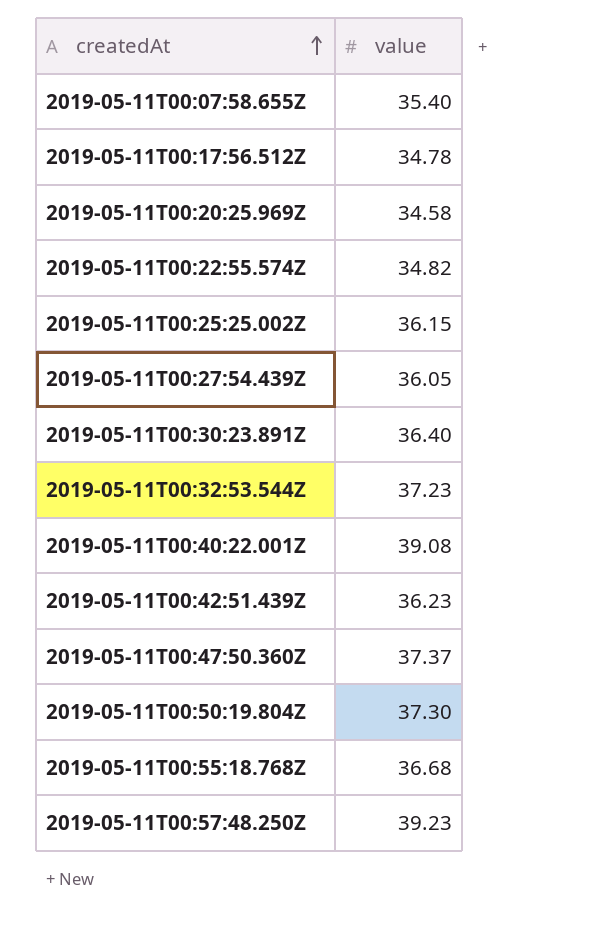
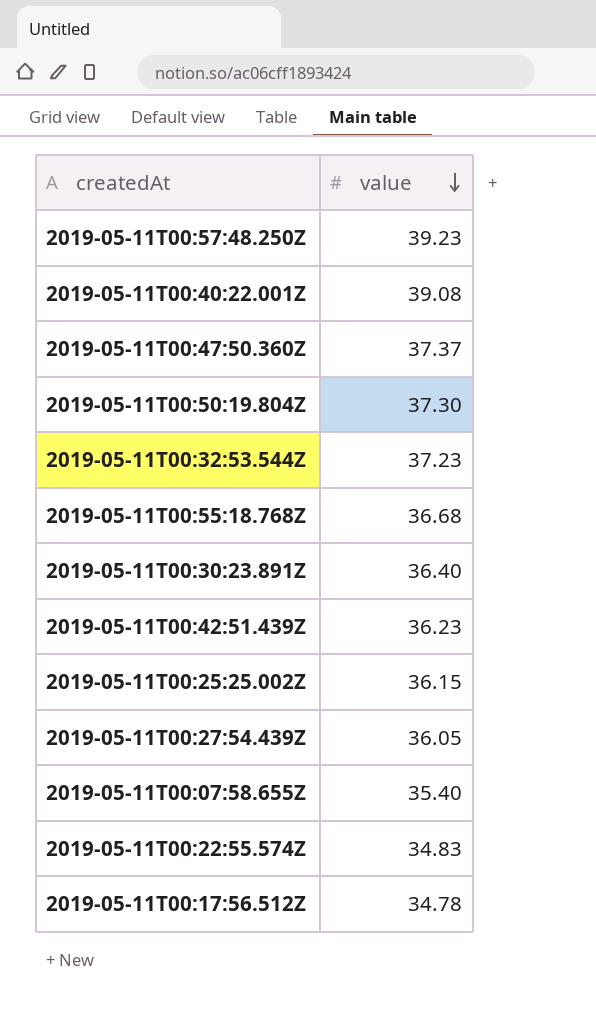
row order: createdAt ascending -> value descending
row 2019-05-11T00:20:25.969Z: 34.58 -> none
2019-05-11T00:22:55.574Z | value: 34.82 -> 34.83

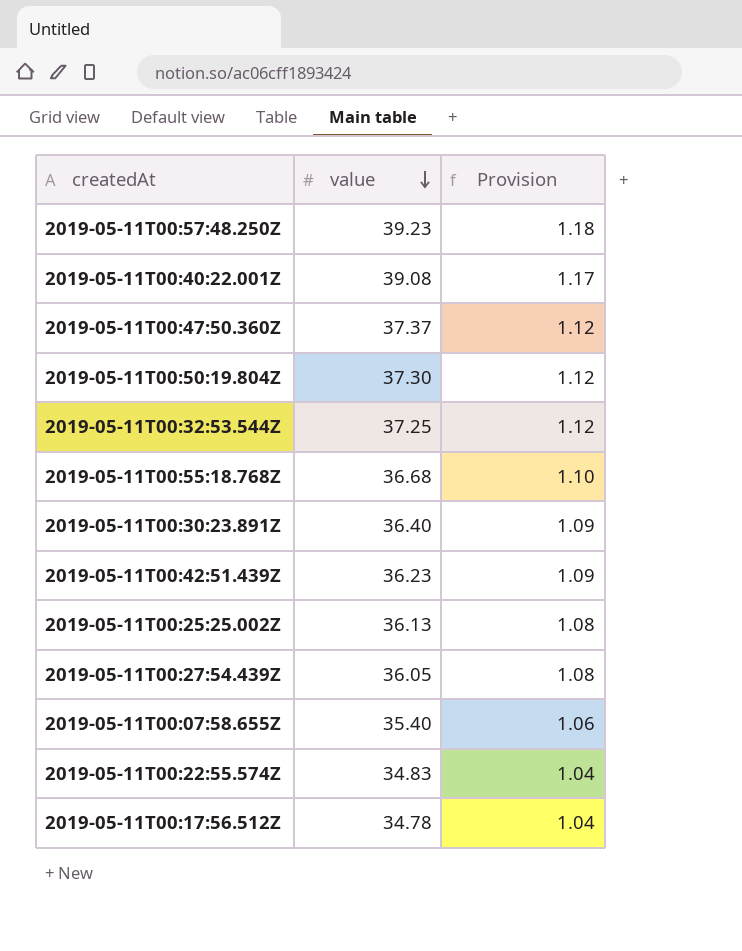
column Provision | formula: none -> [value] * 0.03
2019-05-11T00:32:53.544Z | value: 37.23 -> 37.25
2019-05-11T00:25:25.002Z | value: 36.15 -> 36.13

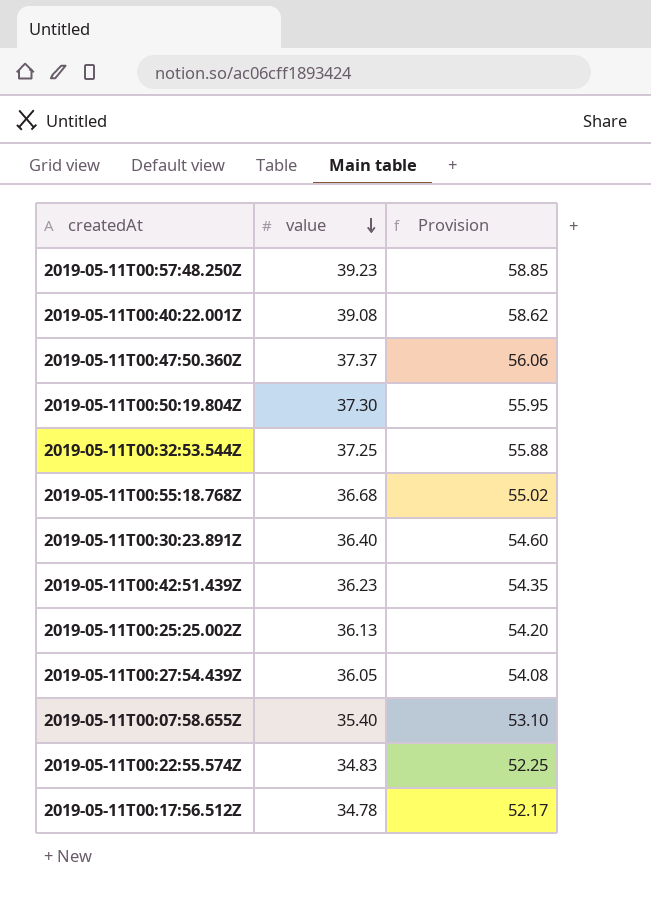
column Provision | formula: [value] * 0.03 -> [value] * 1.5

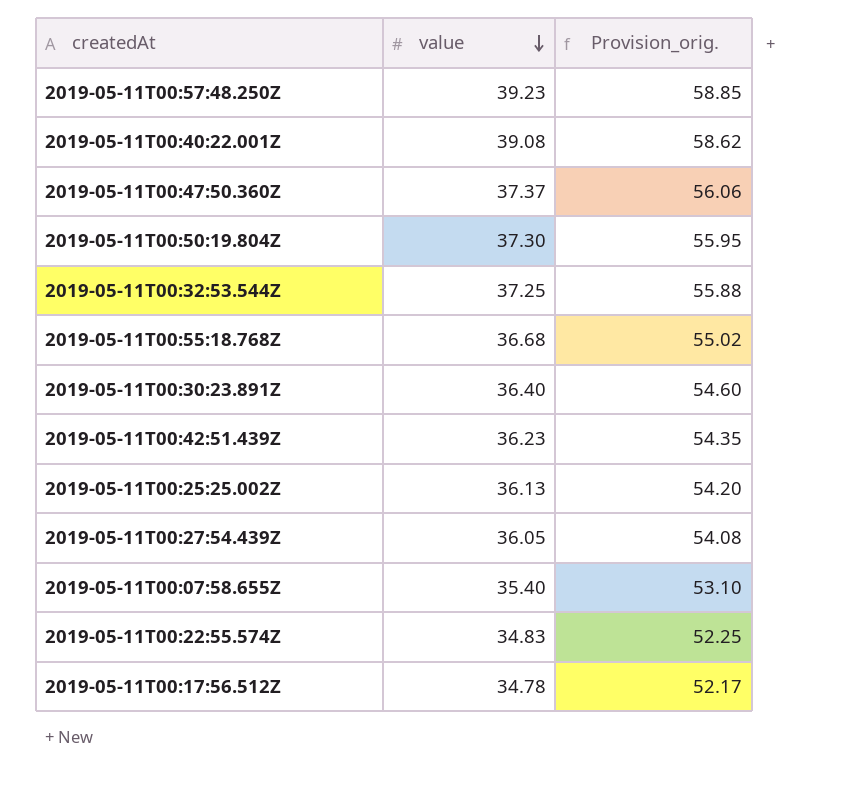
column name: Provision -> Provision_orig.

